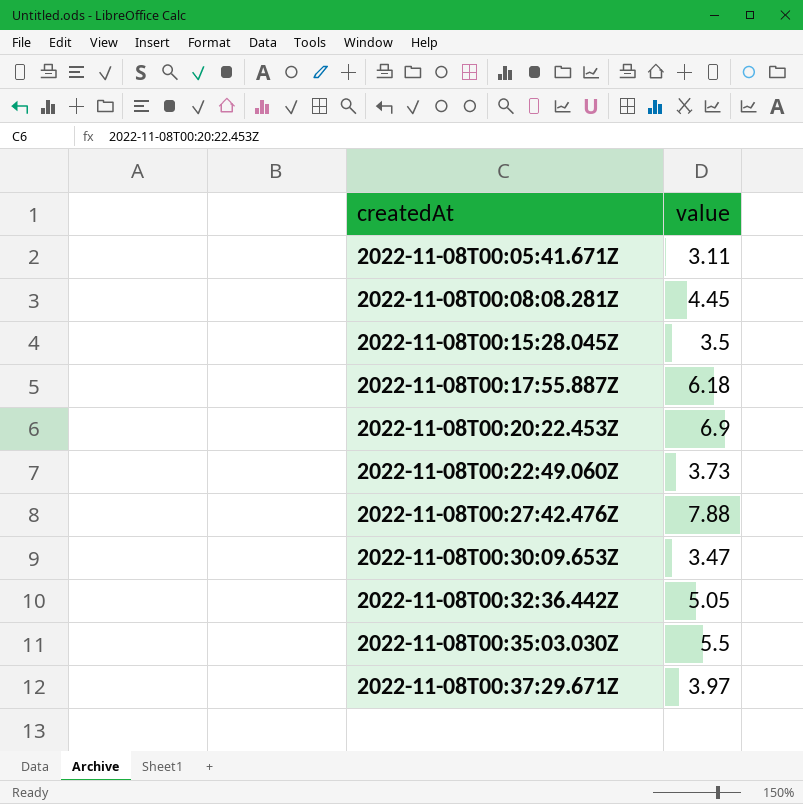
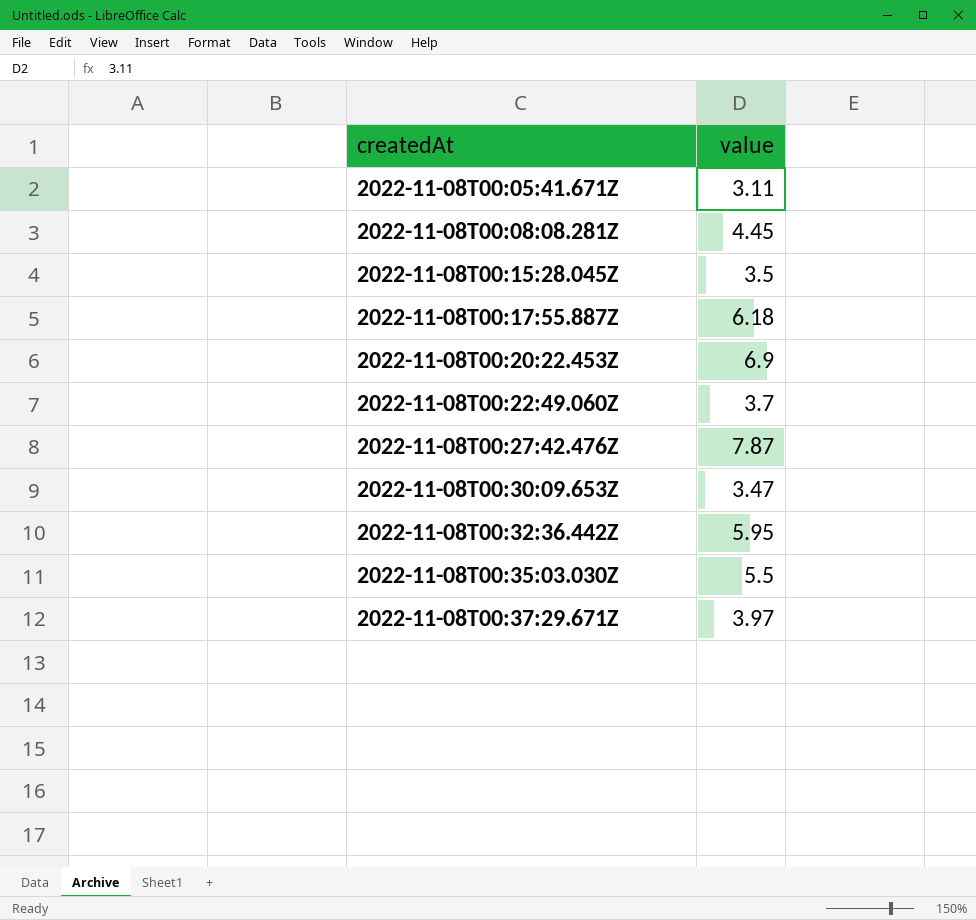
2022-11-08T00:22:49.060Z | value: 3.73 -> 3.7
2022-11-08T00:27:42.476Z | value: 7.88 -> 7.87
2022-11-08T00:32:36.442Z | value: 5.05 -> 5.95

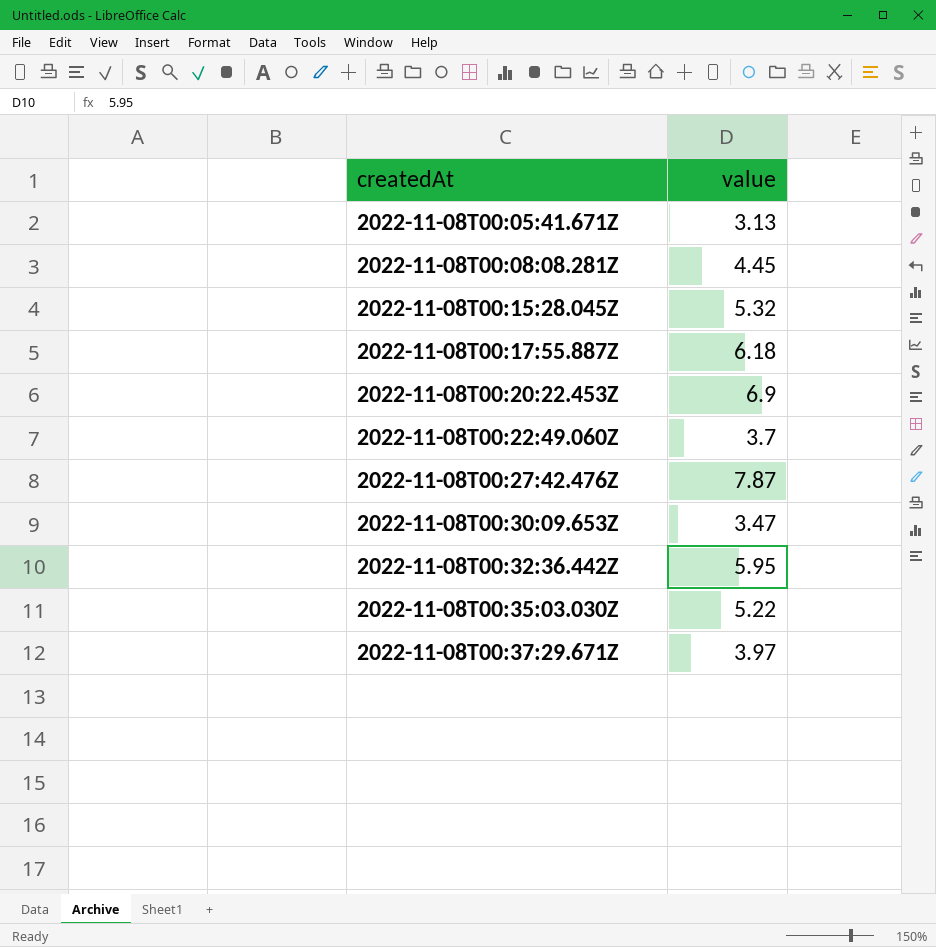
2022-11-08T00:05:41.671Z | value: 3.11 -> 3.13
2022-11-08T00:15:28.045Z | value: 3.5 -> 5.32
2022-11-08T00:35:03.030Z | value: 5.5 -> 5.22

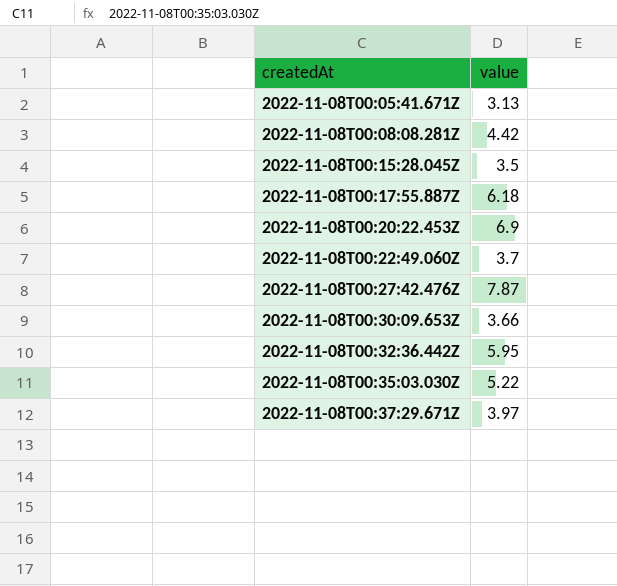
2022-11-08T00:08:08.281Z | value: 4.45 -> 4.42
2022-11-08T00:15:28.045Z | value: 5.32 -> 3.5
2022-11-08T00:30:09.653Z | value: 3.47 -> 3.66

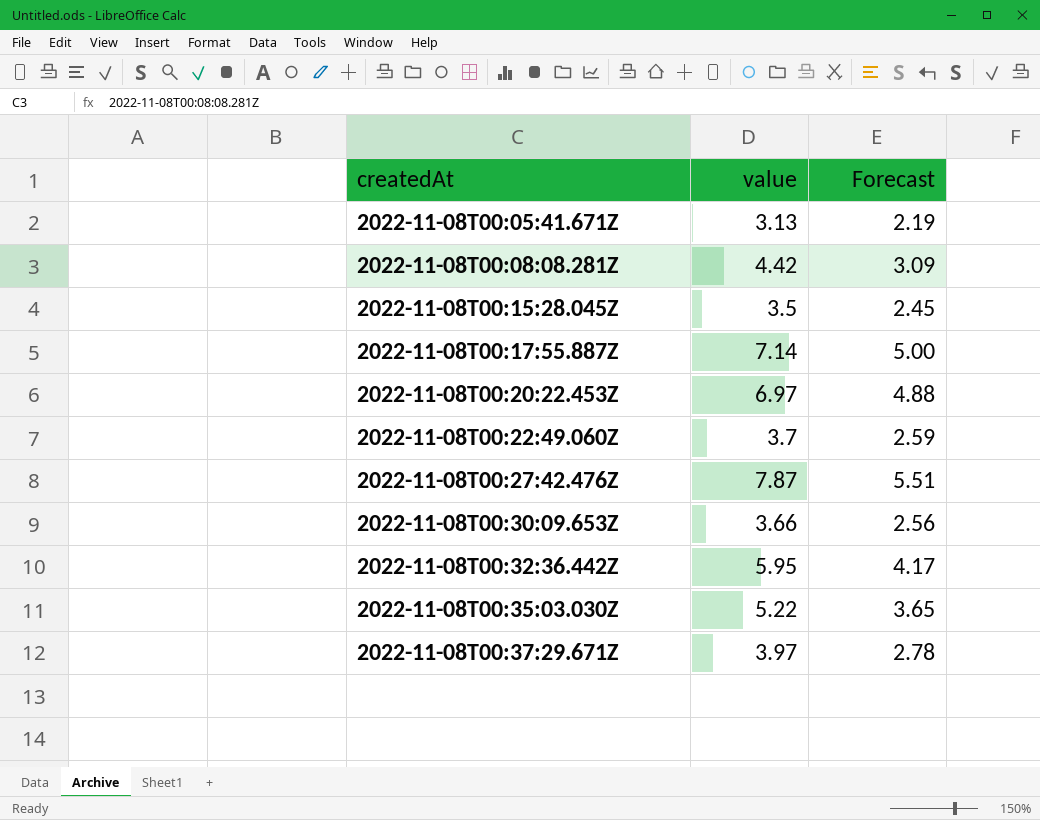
column Forecast | formula: none -> [value] * 0.7
2022-11-08T00:17:55.887Z | value: 6.18 -> 7.14
2022-11-08T00:20:22.453Z | value: 6.9 -> 6.97

